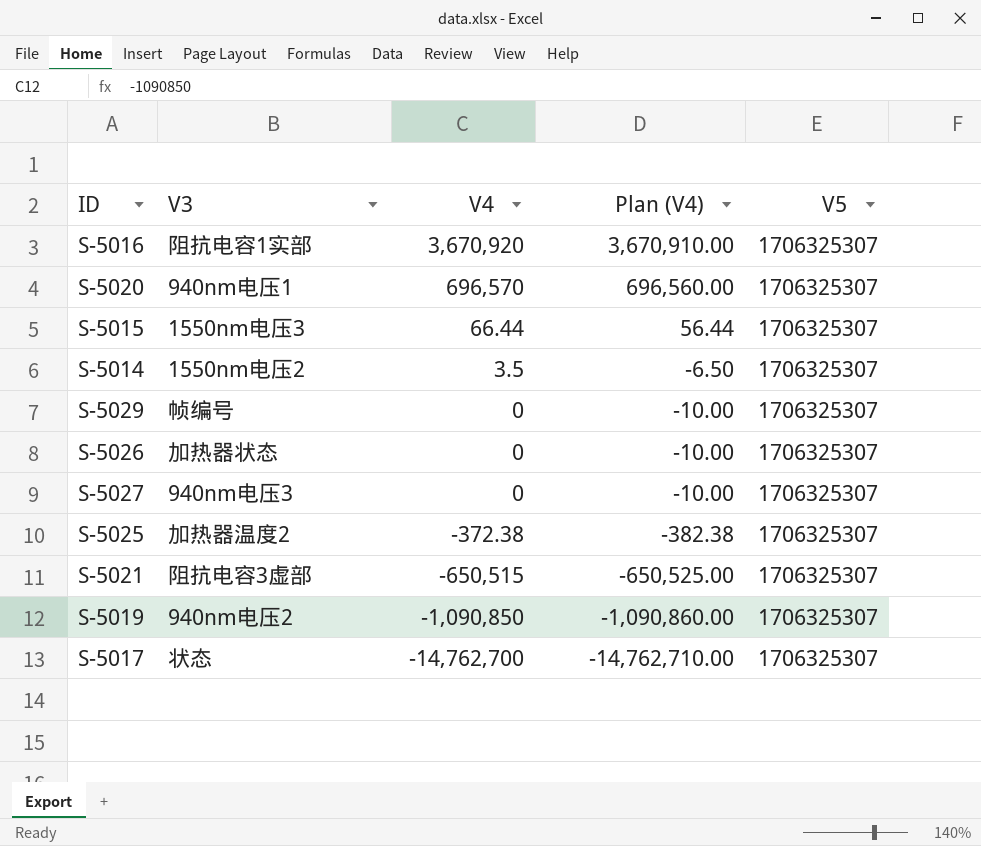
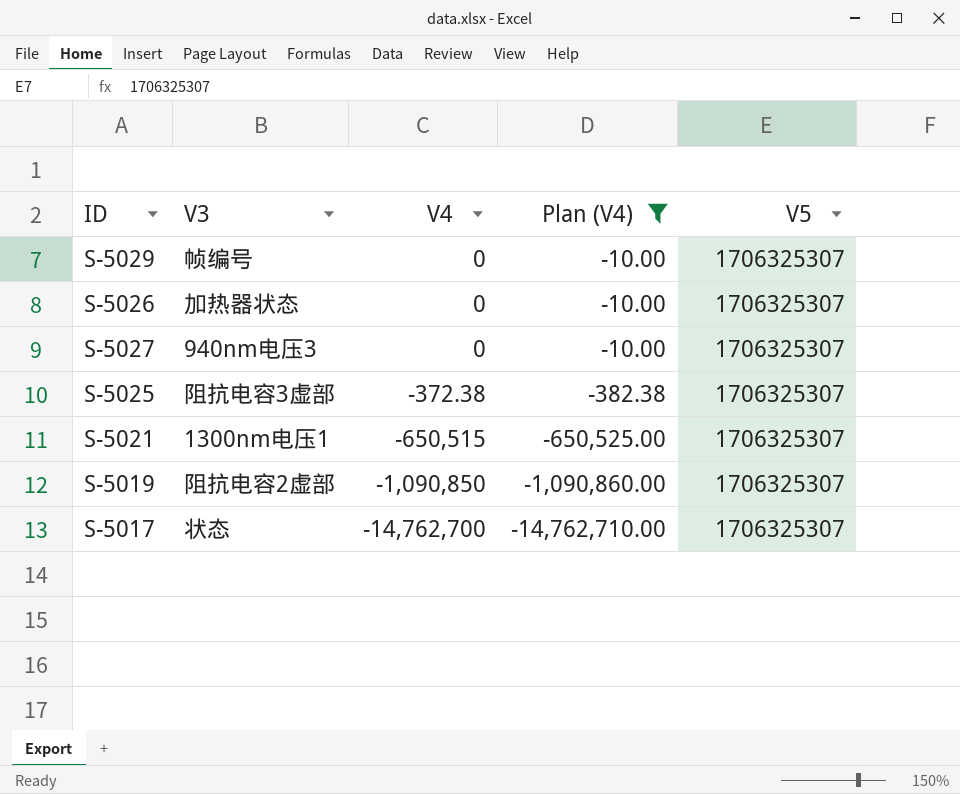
filter: none -> Plan (V4) <= -10.00
S-5025 | V3: 加热器温度2 -> 阻抗电容3虚部
S-5021 | V3: 阻抗电容3虚部 -> 1300nm电压1
S-5019 | V3: 940nm电压2 -> 阻抗电容2虚部

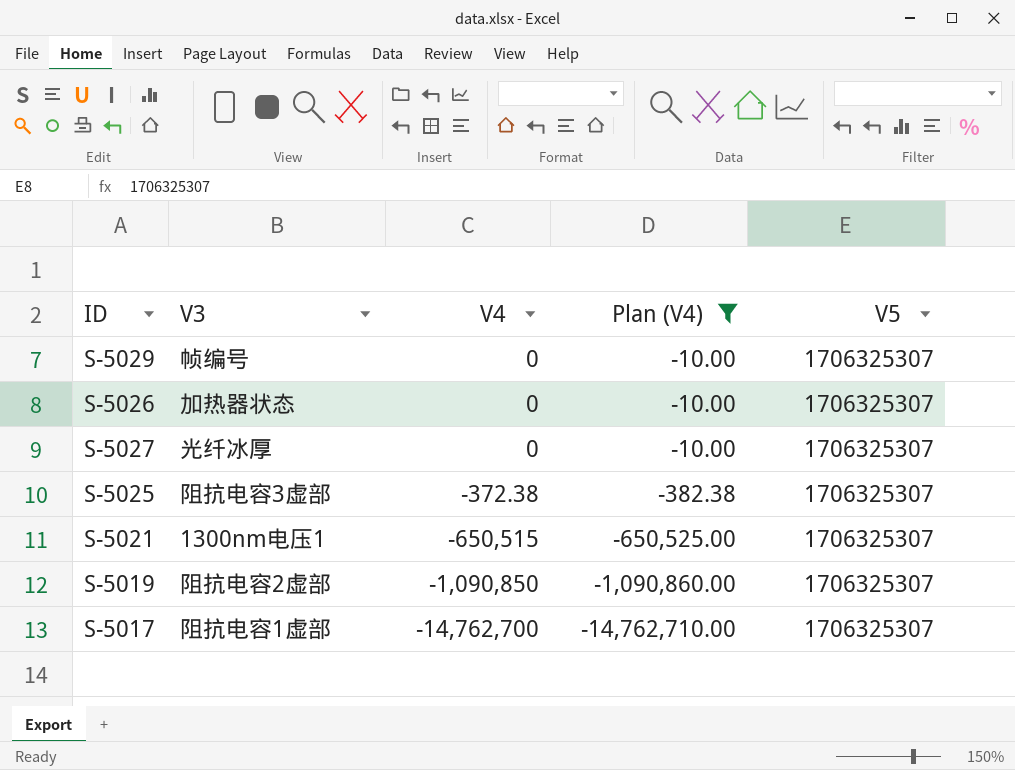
S-5027 | V3: 940nm电压3 -> 光纤冰厚
S-5017 | V3: 状态 -> 阻抗电容1虚部

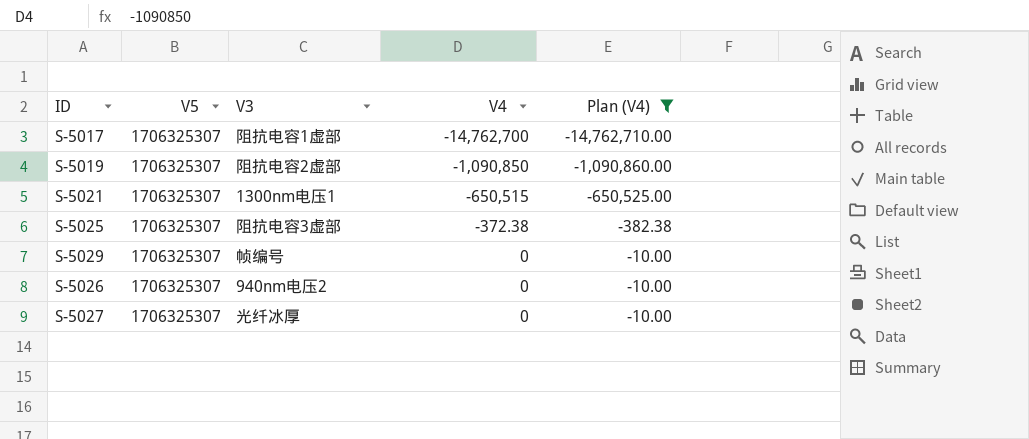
row order: V4 descending -> V4 ascending
column V5 | position: 5 -> 2
S-5026 | V3: 加热器状态 -> 940nm电压2

